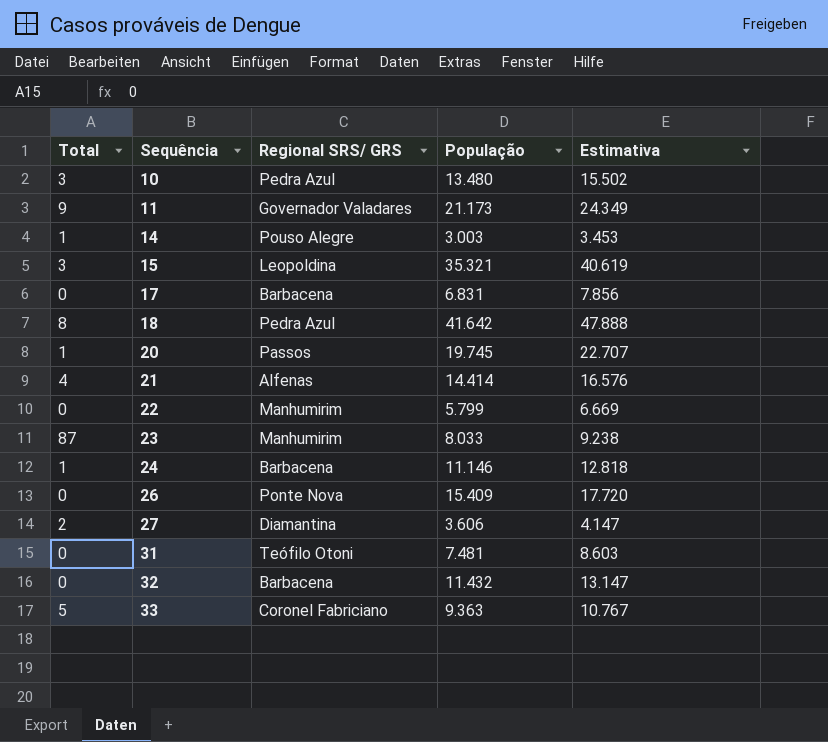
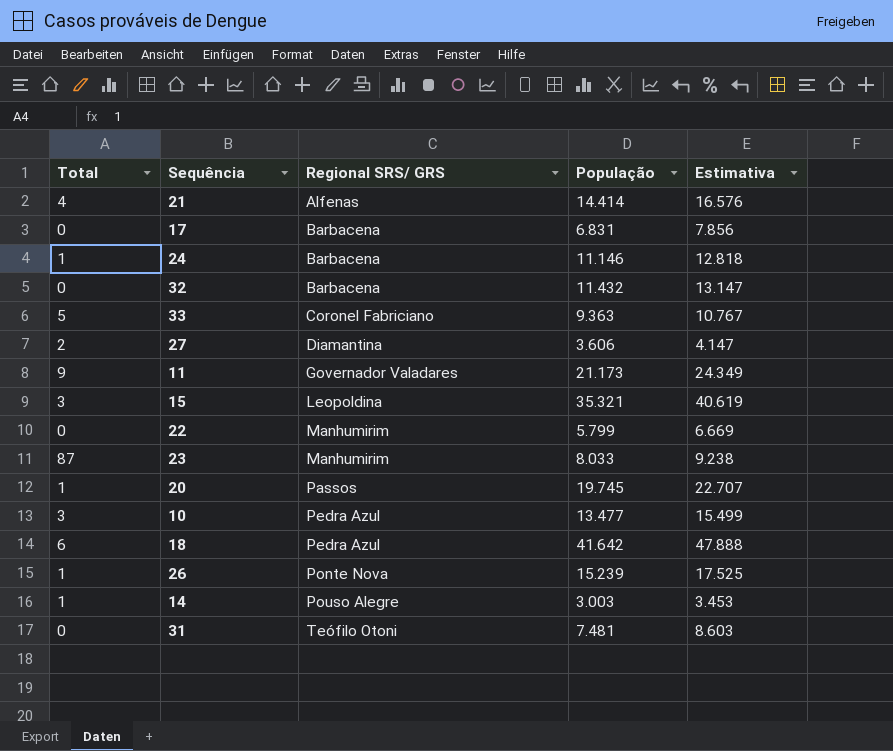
row order: Sequência ascending -> Regional SRS/ GRS ascending
10 | População: 13.480 -> 13.477
10 | Estimativa: 15.502 -> 15.499
18 | Total: 8 -> 6
26 | Total: 0 -> 1
26 | População: 15.409 -> 15.239
26 | Estimativa: 17.720 -> 17.525

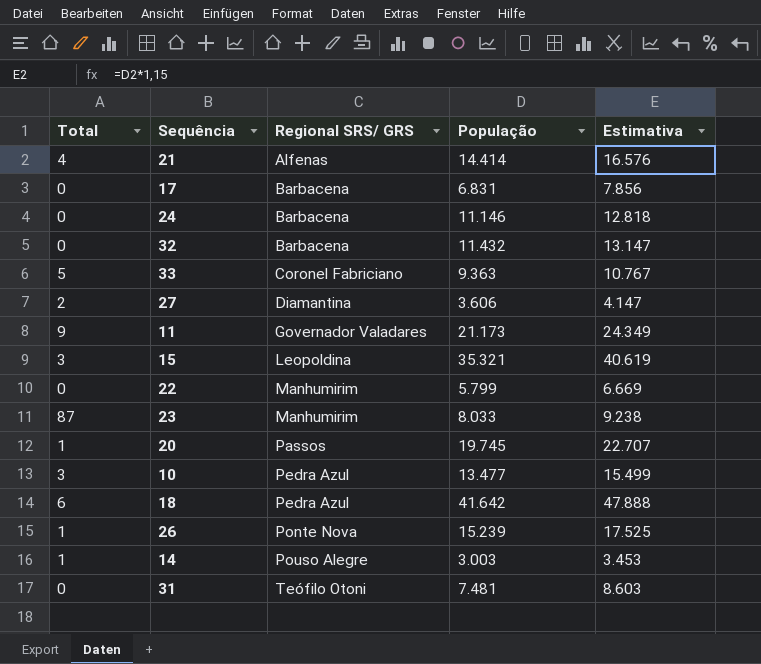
24 | Total: 1 -> 0

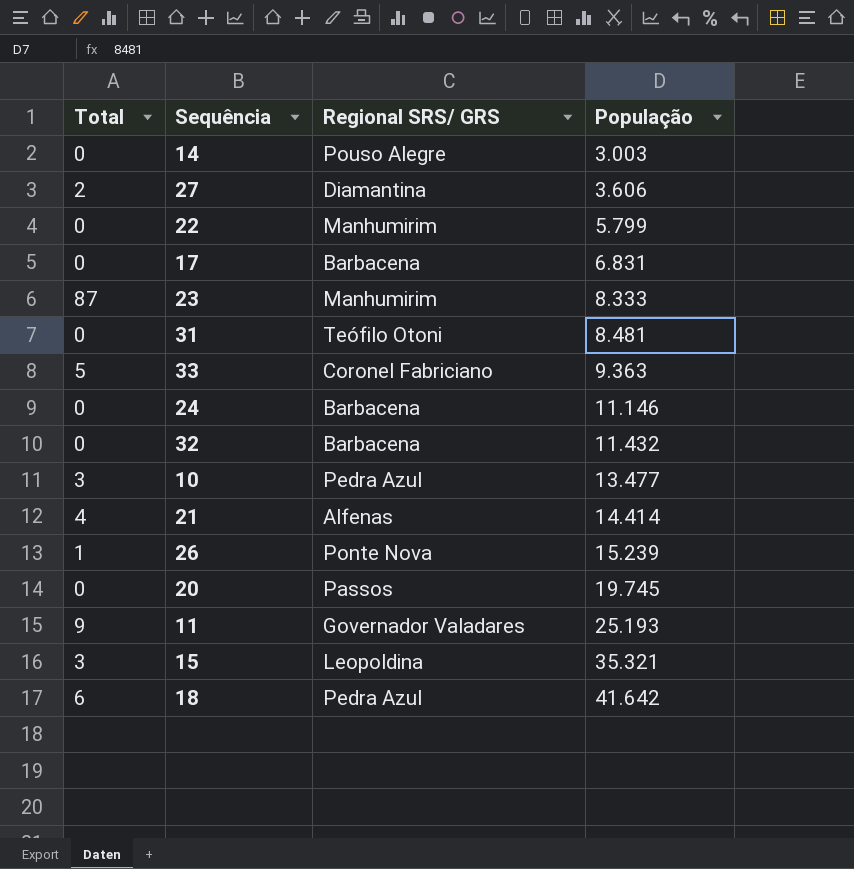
row order: Regional SRS/ GRS ascending -> População ascending
column Estimativa | formula: [População] * 1,15 -> none
14 | Total: 1 -> 0
23 | População: 8.033 -> 8.333
31 | População: 7.481 -> 8.481
20 | Total: 1 -> 0
11 | População: 21.173 -> 25.193

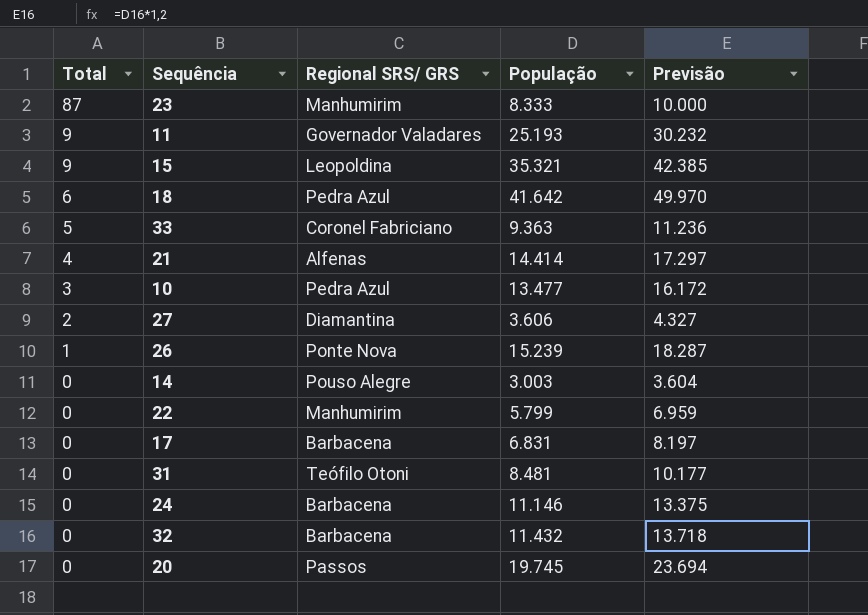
row order: População ascending -> Total descending
column Previsão | formula: none -> [População] * 1,2
15 | Total: 3 -> 9

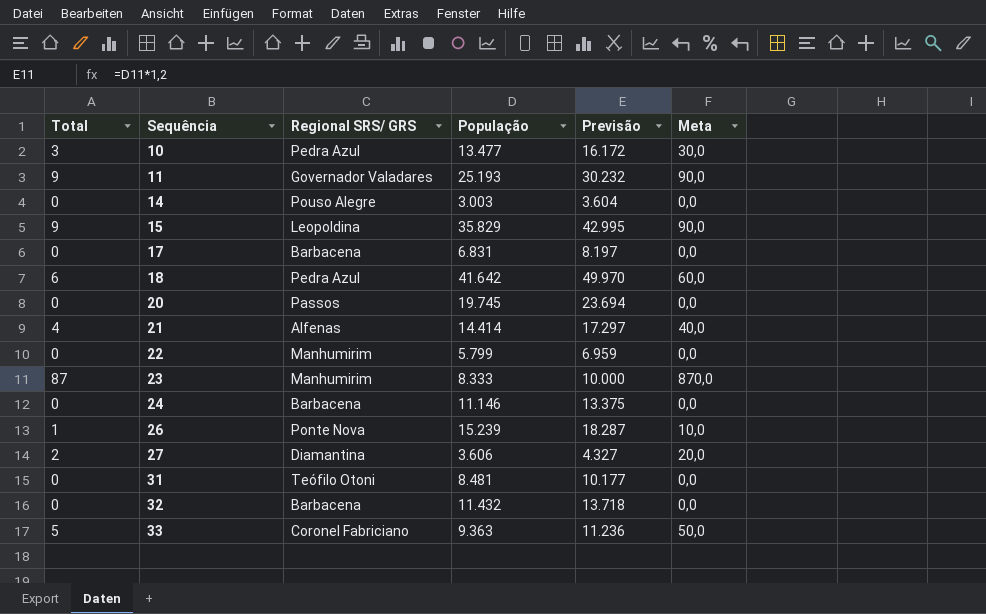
row order: Total descending -> Sequência ascending
column Meta | formula: none -> [Total] * 10
15 | População: 35.321 -> 35.829
15 | Previsão: 42.385 -> 42.995

